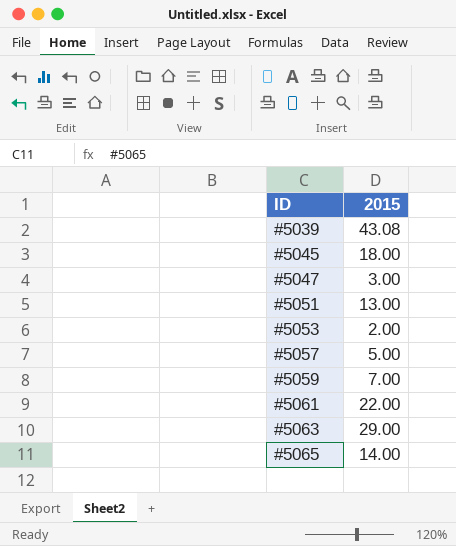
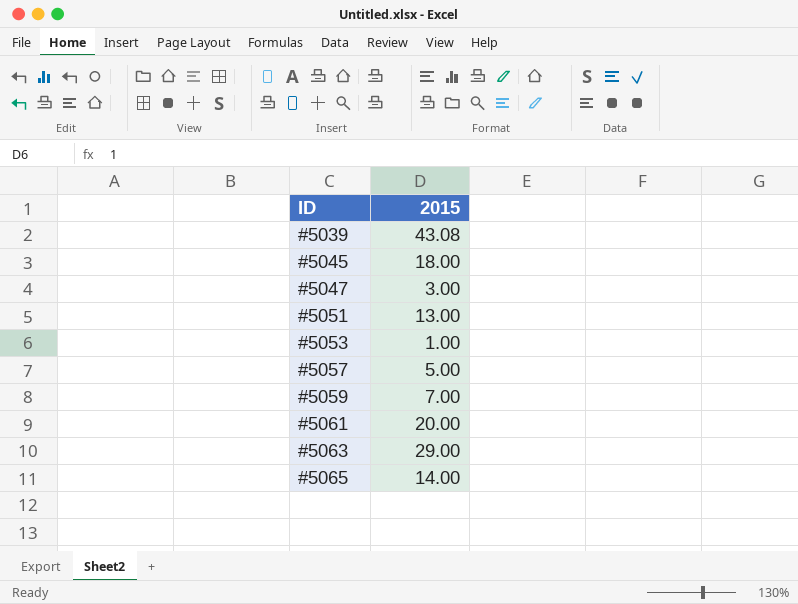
#5053 | 2015: 2.00 -> 1.00
#5061 | 2015: 22.00 -> 20.00

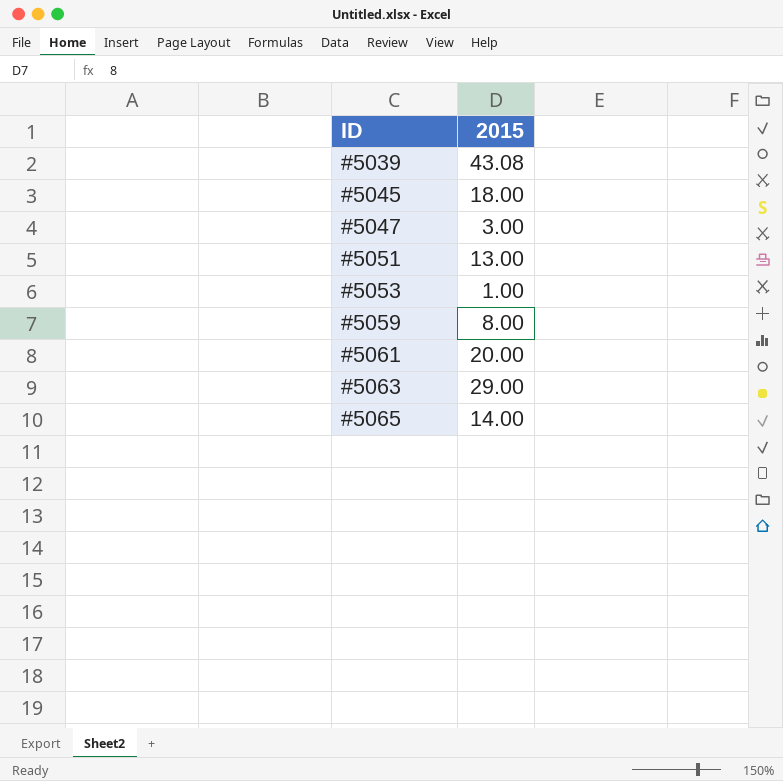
row #5057: 5.00 -> none
#5059 | 2015: 7.00 -> 8.00

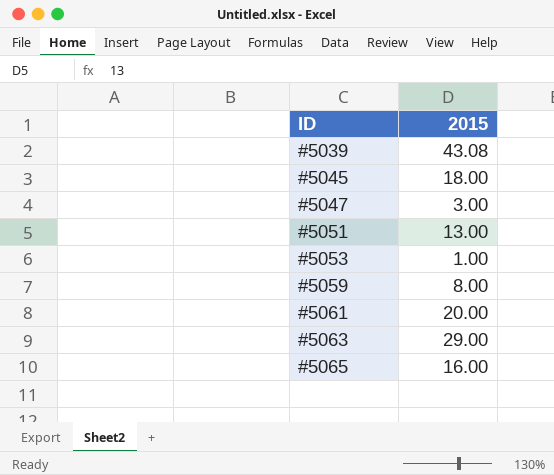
#5065 | 2015: 14.00 -> 16.00

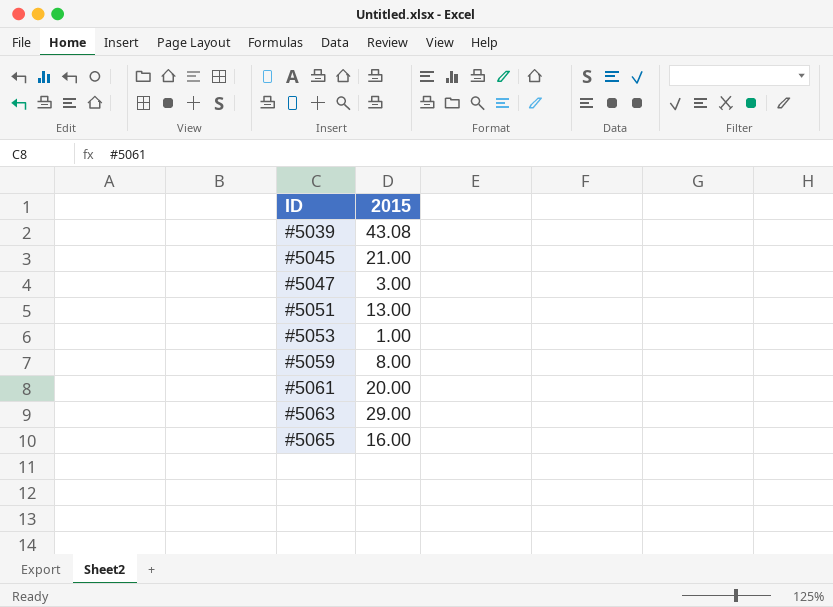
#5045 | 2015: 18.00 -> 21.00

